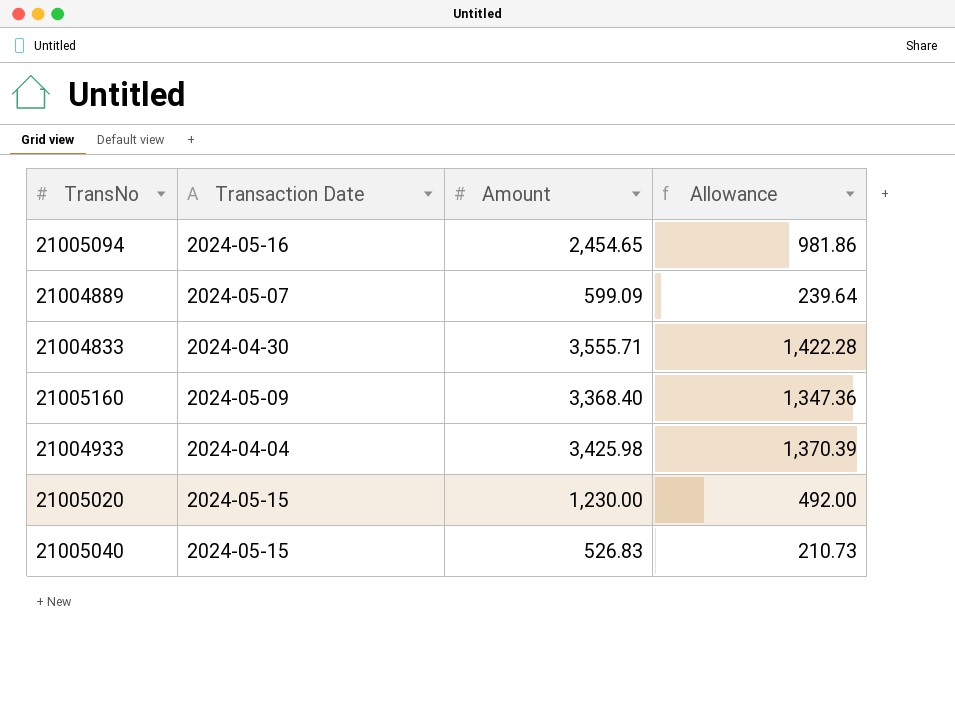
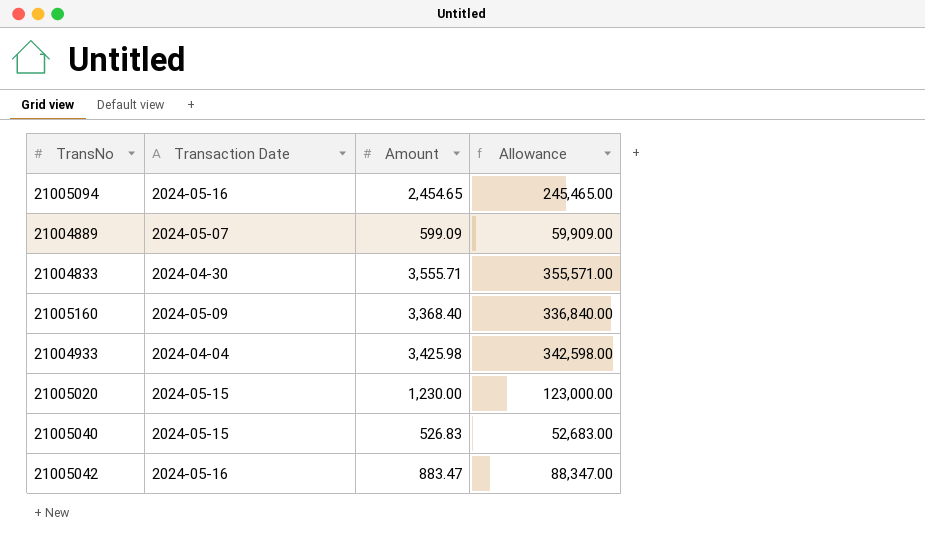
column Allowance | formula: [Amount] * 0.4 -> [Amount] * 100
row 21005042: none -> 2024-05-16 | 883.47 | 88,347.00

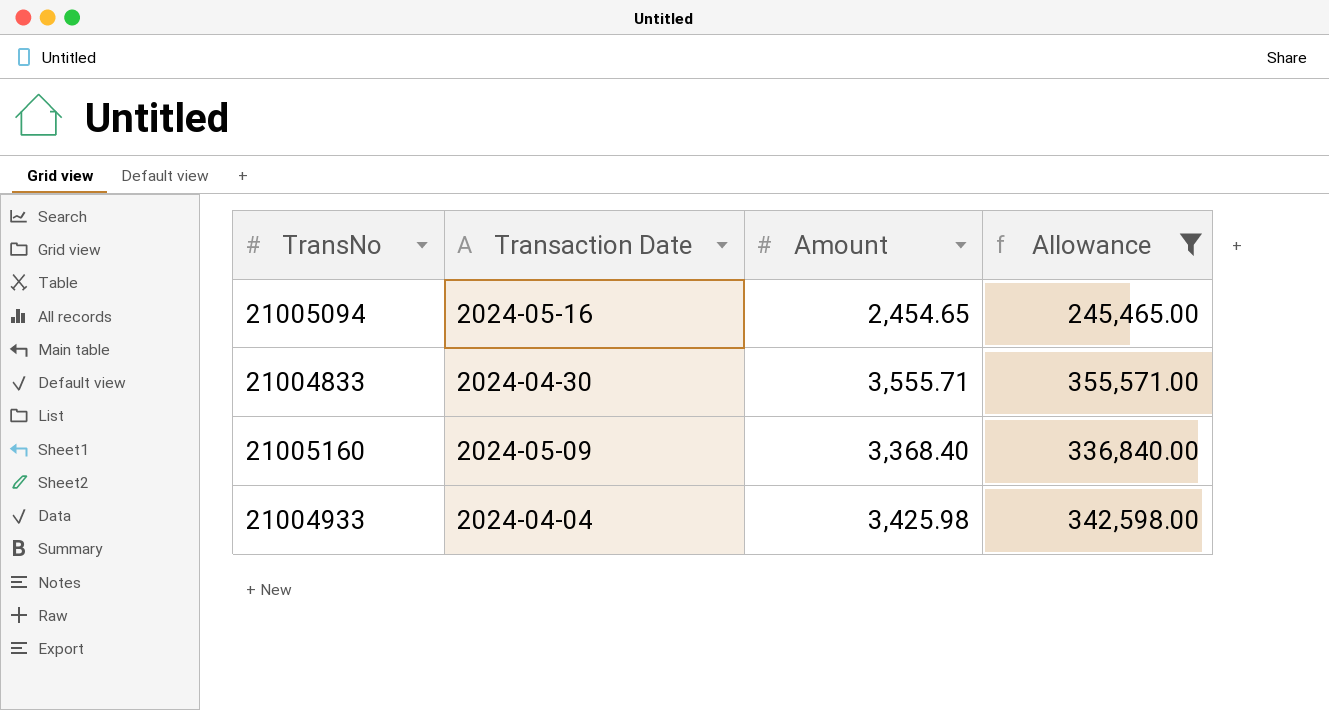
filter: none -> Allowance >= 245,465.00

